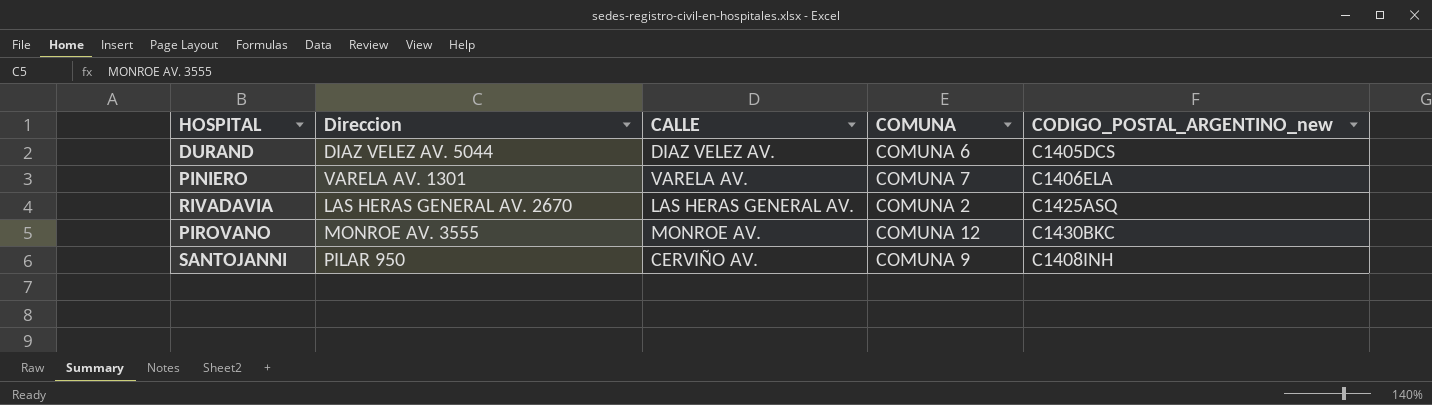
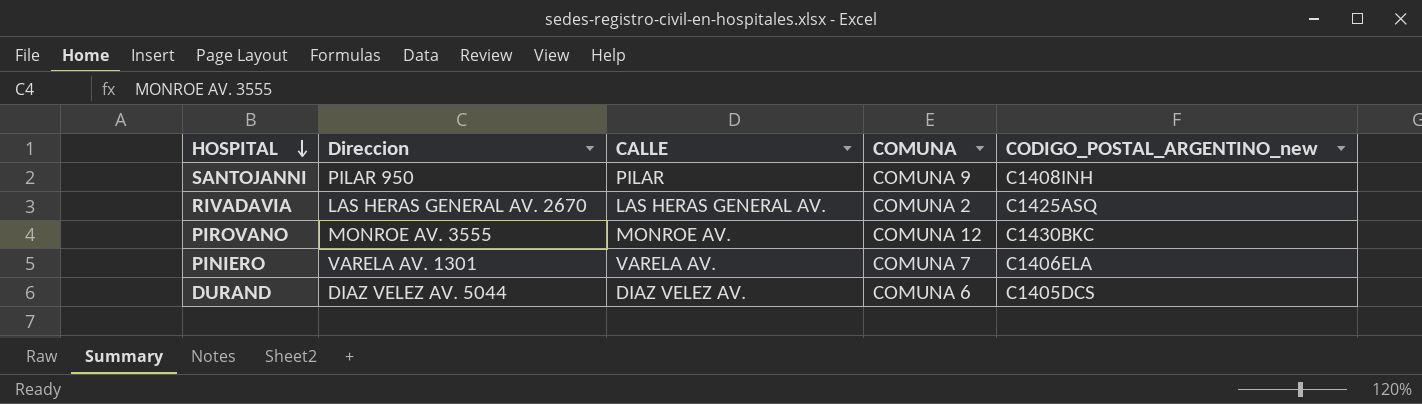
row order: none -> HOSPITAL descending
SANTOJANNI | CALLE: CERVIÑO AV. -> PILAR

